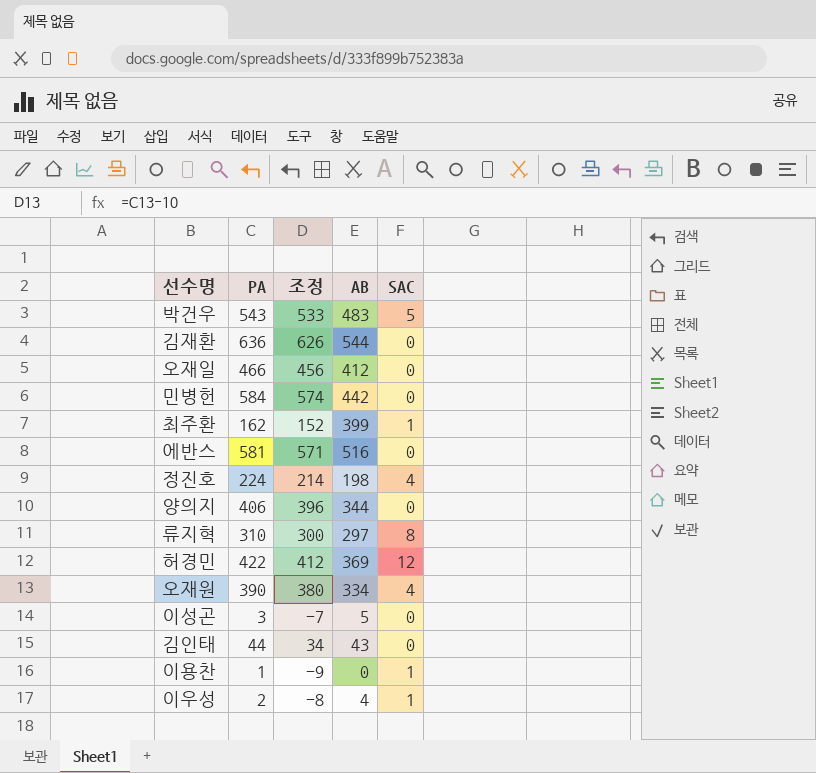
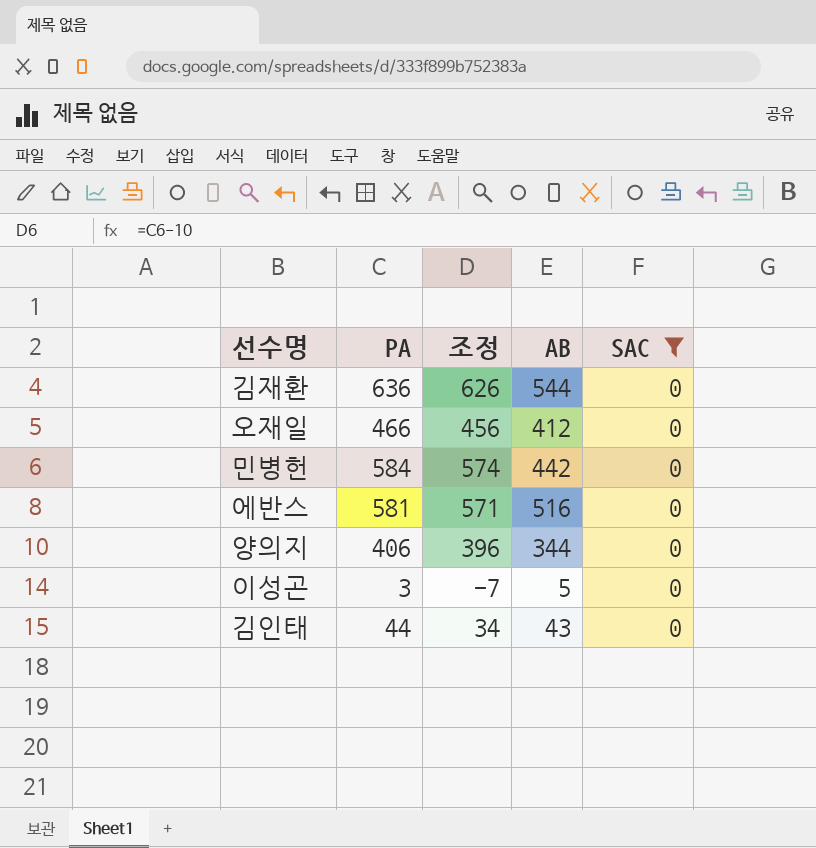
filter: none -> SAC = 0

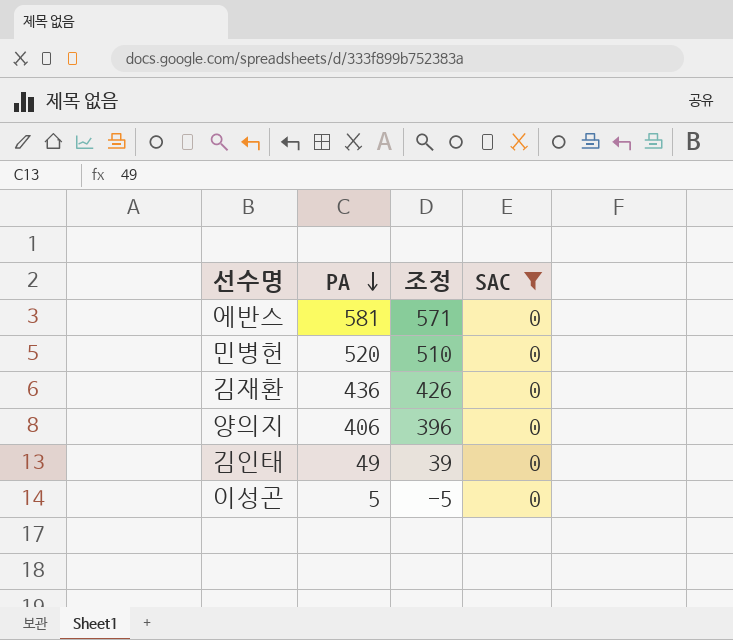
row order: none -> PA descending
column AB | position: 4 -> none
row 오재일: 466 | 456 | 412 | 0 -> none
민병헌 | PA: 584 -> 520
민병헌 | 조정: 574 -> 510
김재환 | PA: 636 -> 436
김재환 | 조정: 626 -> 426
김인태 | PA: 44 -> 49
김인태 | 조정: 34 -> 39
이성곤 | PA: 3 -> 5
이성곤 | 조정: -7 -> -5

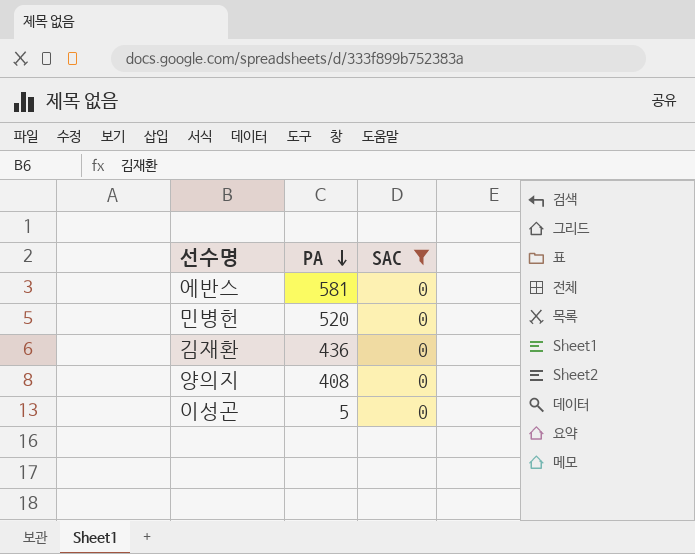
column 조정 | formula: [PA] - 10 -> none
row 김인태: 49 | 39 | 0 -> none
양의지 | PA: 406 -> 408

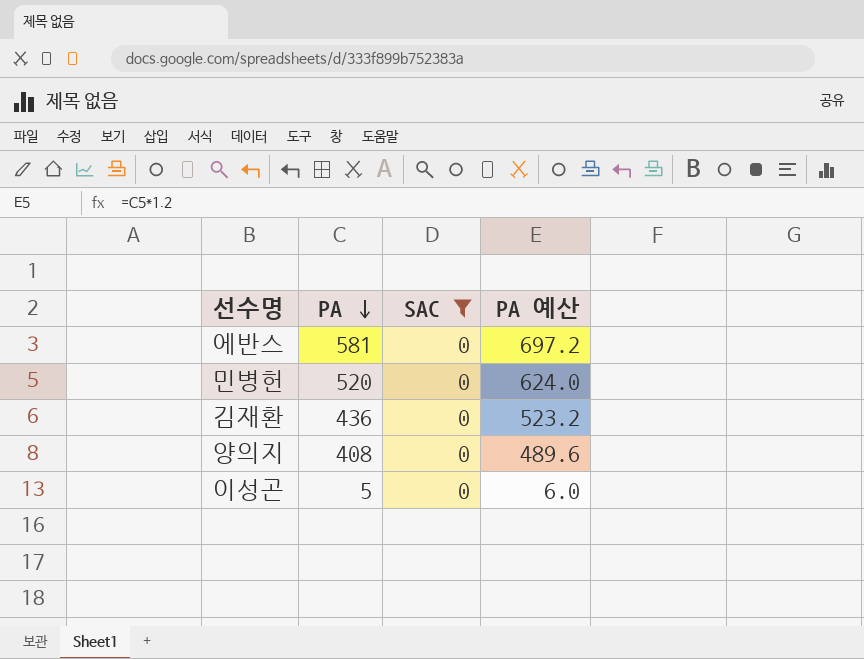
column PA 예산 | formula: none -> [PA] * 1.2

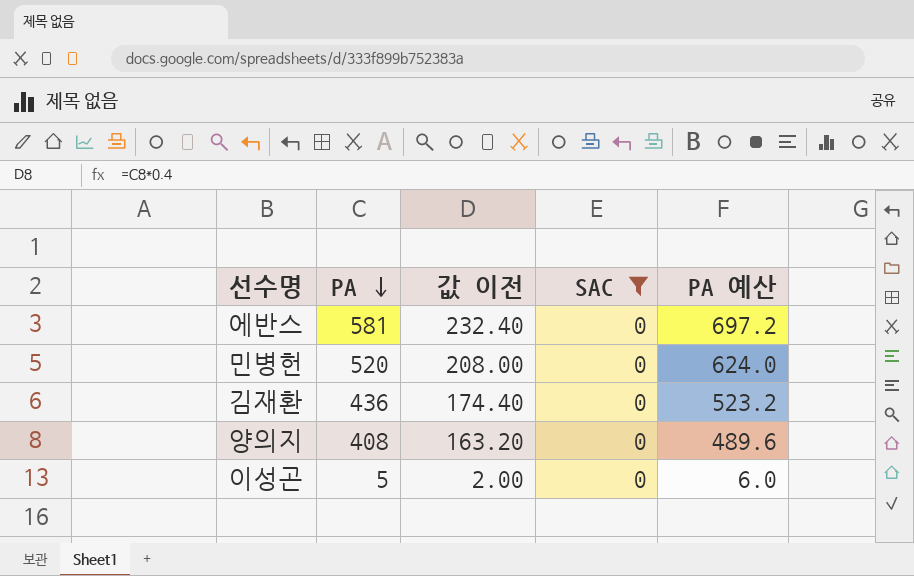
column 값 이전 | formula: none -> [PA] * 0.4

